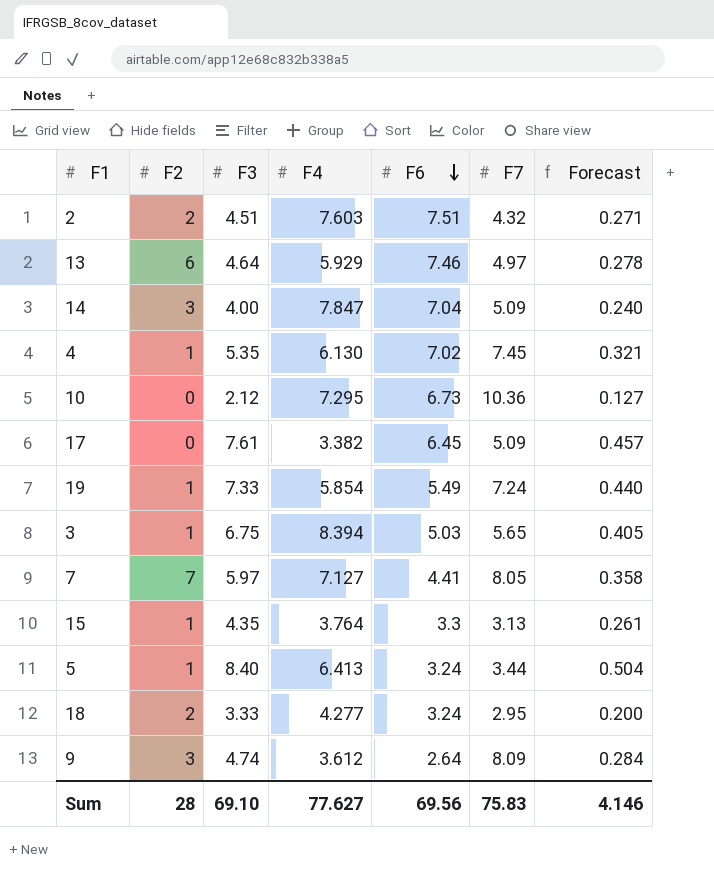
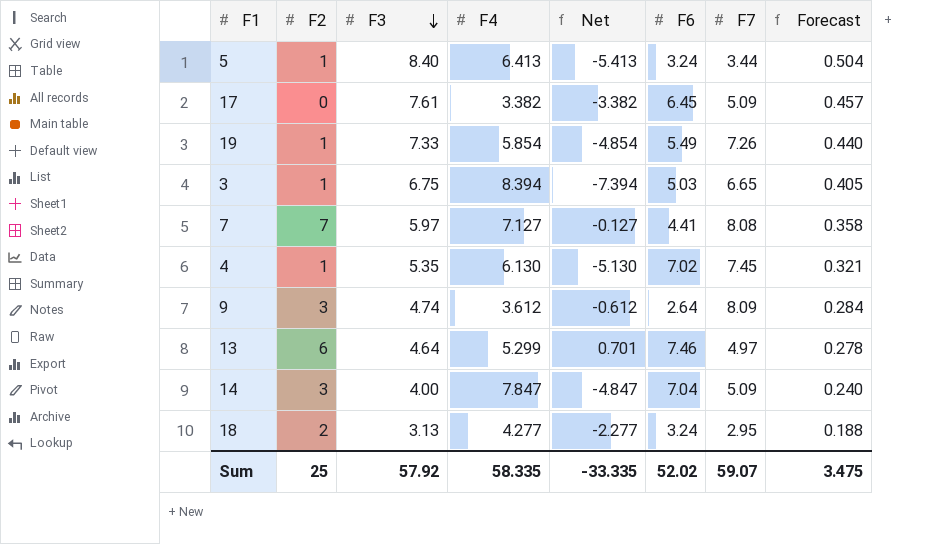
row order: F6 descending -> F3 descending
column Net | formula: none -> [F2] - [F4]
row 2: 2 | 4.51 | 7.603 | 7.51 | 4.32 | 0.271 -> none
row 10: 0 | 2.12 | 7.295 | 6.73 | 10.36 | 0.127 -> none
row 15: 1 | 4.35 | 3.764 | 3.3 | 3.13 | 0.261 -> none
19 | F7: 7.24 -> 7.26
3 | F7: 5.65 -> 6.65
7 | F7: 8.05 -> 8.08
13 | F4: 5.929 -> 5.299
18 | F3: 3.33 -> 3.13
18 | Forecast: 0.200 -> 0.188
Sum | F2: 28 -> 25
Sum | F3: 69.10 -> 57.92
Sum | F4: 77.627 -> 58.335
Sum | F6: 69.56 -> 52.02
Sum | F7: 75.83 -> 59.07
Sum | Forecast: 4.146 -> 3.475

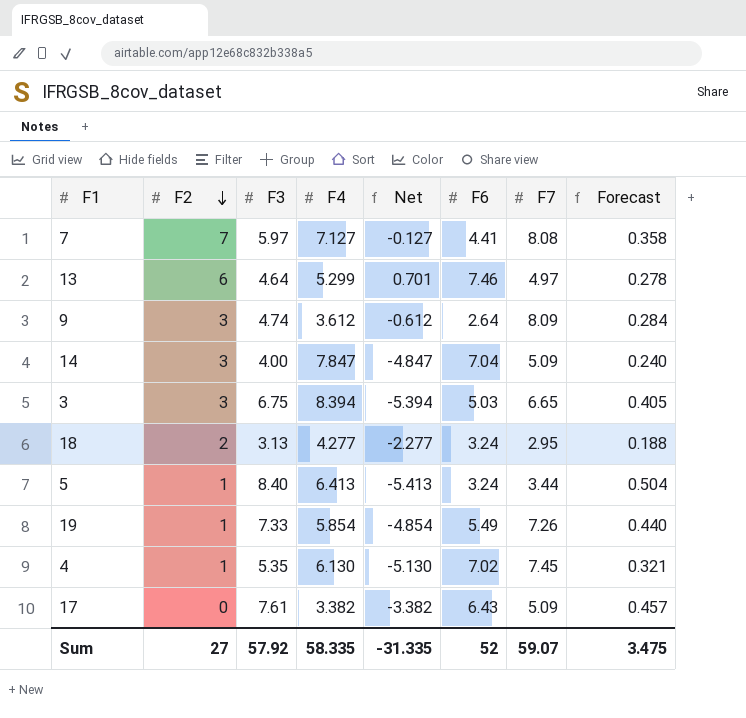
row order: F3 descending -> F2 descending
3 | F2: 1 -> 3
3 | Net: -7.394 -> -5.394
17 | F6: 6.45 -> 6.43
Sum | F2: 25 -> 27
Sum | Net: -33.335 -> -31.335
Sum | F6: 52.02 -> 52

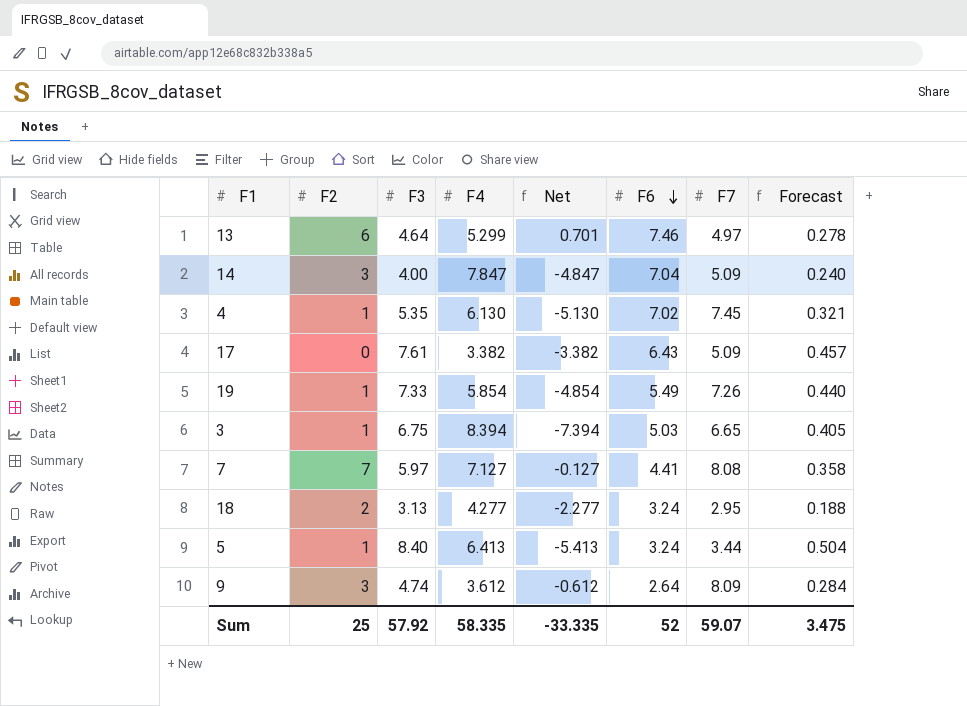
row order: F2 descending -> F6 descending
3 | F2: 3 -> 1
3 | Net: -5.394 -> -7.394
Sum | F2: 27 -> 25
Sum | Net: -31.335 -> -33.335

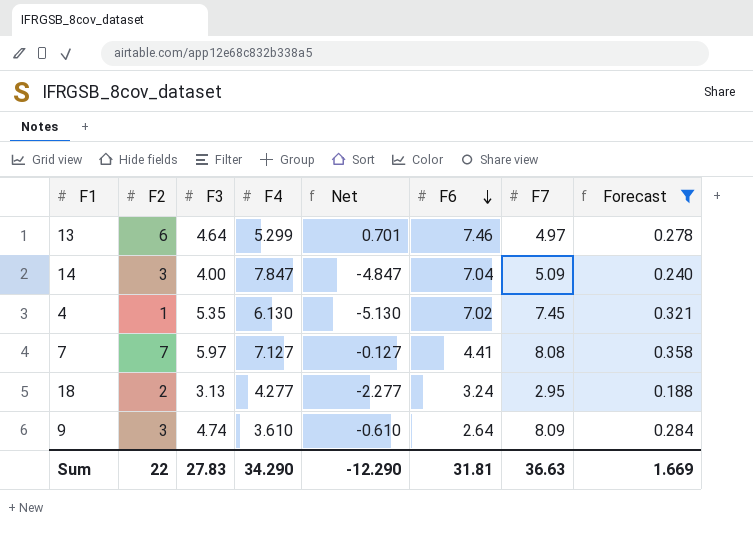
filter: none -> Forecast <= 0.358
9 | F4: 3.612 -> 3.610
9 | Net: -0.612 -> -0.610
Sum | F2: 25 -> 22
Sum | F3: 57.92 -> 27.83
Sum | F4: 58.335 -> 34.290
Sum | Net: -33.335 -> -12.290
Sum | F6: 52 -> 31.81
Sum | F7: 59.07 -> 36.63
Sum | Forecast: 3.475 -> 1.669

